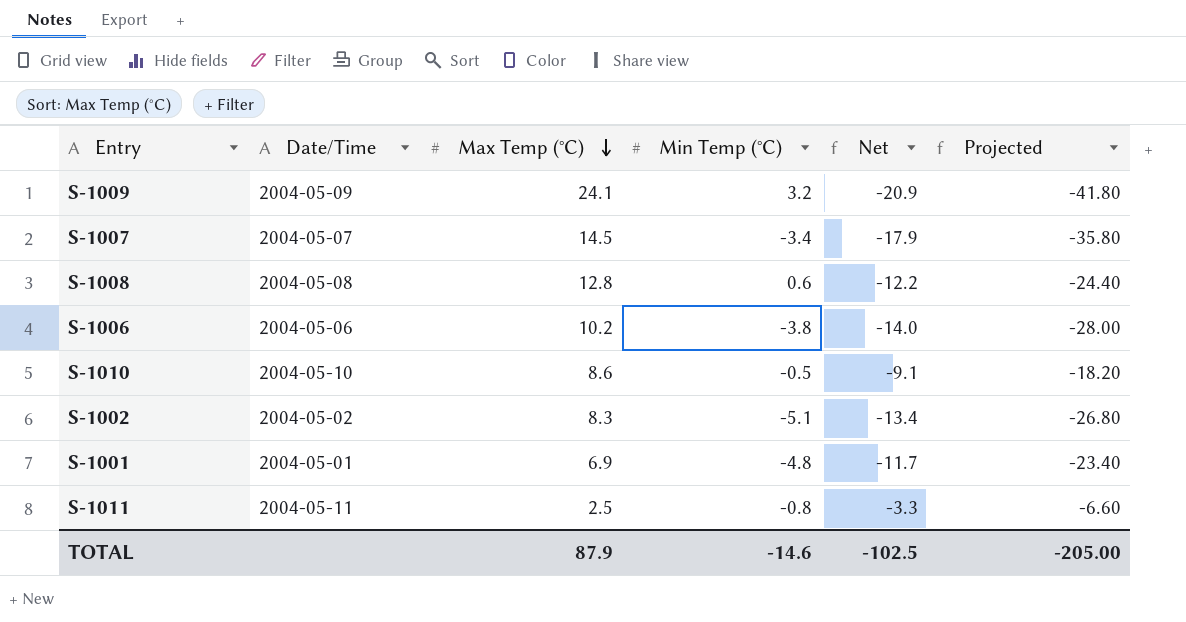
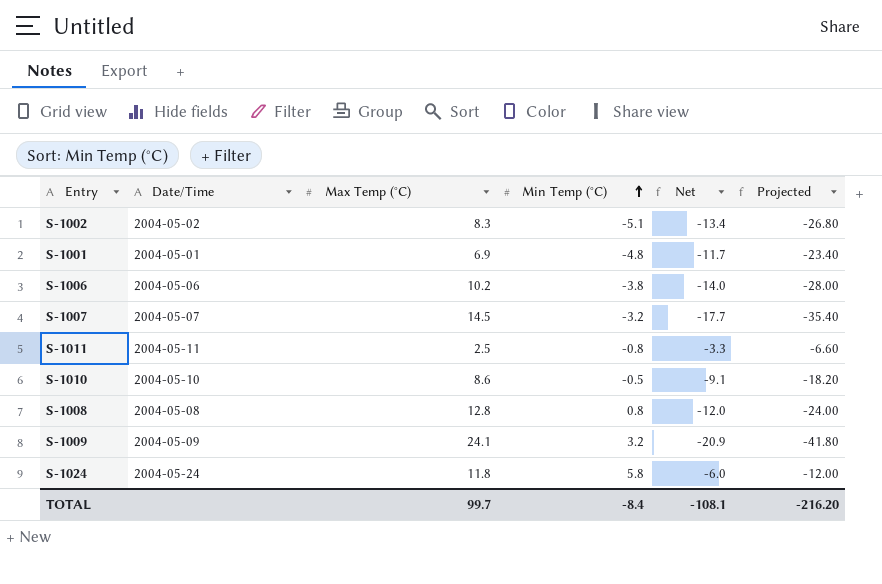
row order: Max Temp (°C) descending -> Min Temp (°C) ascending
S-1007 | Min Temp (°C): -3.4 -> -3.2
S-1007 | Net: -17.9 -> -17.7
S-1007 | Projected: -35.80 -> -35.40
S-1008 | Min Temp (°C): 0.6 -> 0.8
S-1008 | Net: -12.2 -> -12.0
S-1008 | Projected: -24.40 -> -24.00
row S-1024: none -> 2004-05-24 | 11.8 | 5.8 | -6.0 | -12.00
TOTAL | Max Temp (°C): 87.9 -> 99.7
TOTAL | Min Temp (°C): -14.6 -> -8.4
TOTAL | Net: -102.5 -> -108.1
TOTAL | Projected: -205.00 -> -216.20

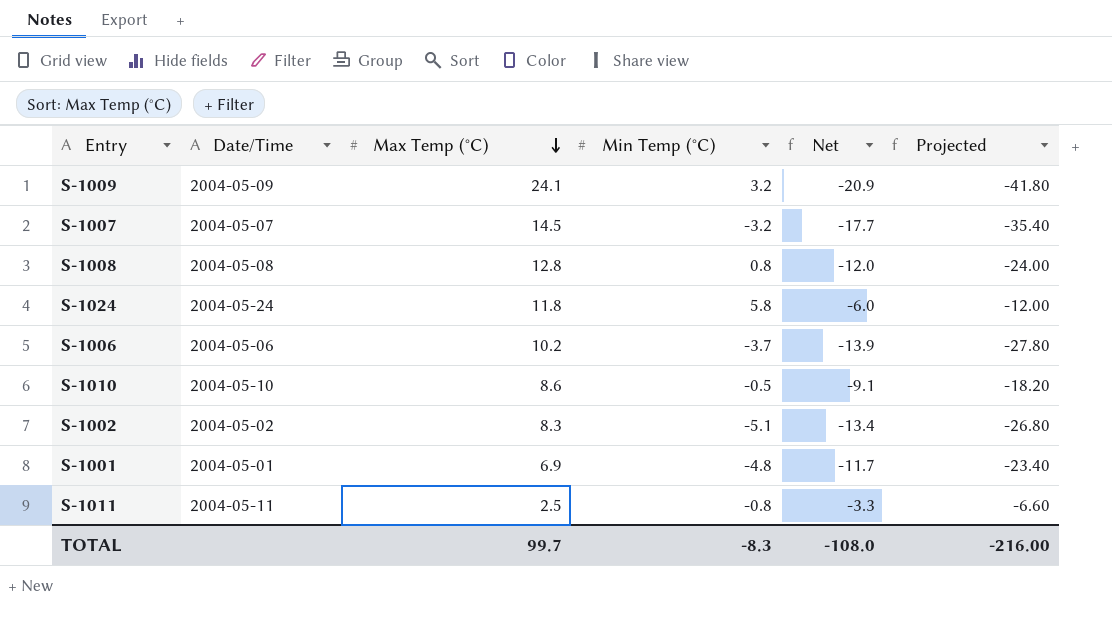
row order: Min Temp (°C) ascending -> Max Temp (°C) descending
S-1006 | Min Temp (°C): -3.8 -> -3.7
S-1006 | Net: -14.0 -> -13.9
S-1006 | Projected: -28.00 -> -27.80
TOTAL | Min Temp (°C): -8.4 -> -8.3
TOTAL | Net: -108.1 -> -108.0
TOTAL | Projected: -216.20 -> -216.00

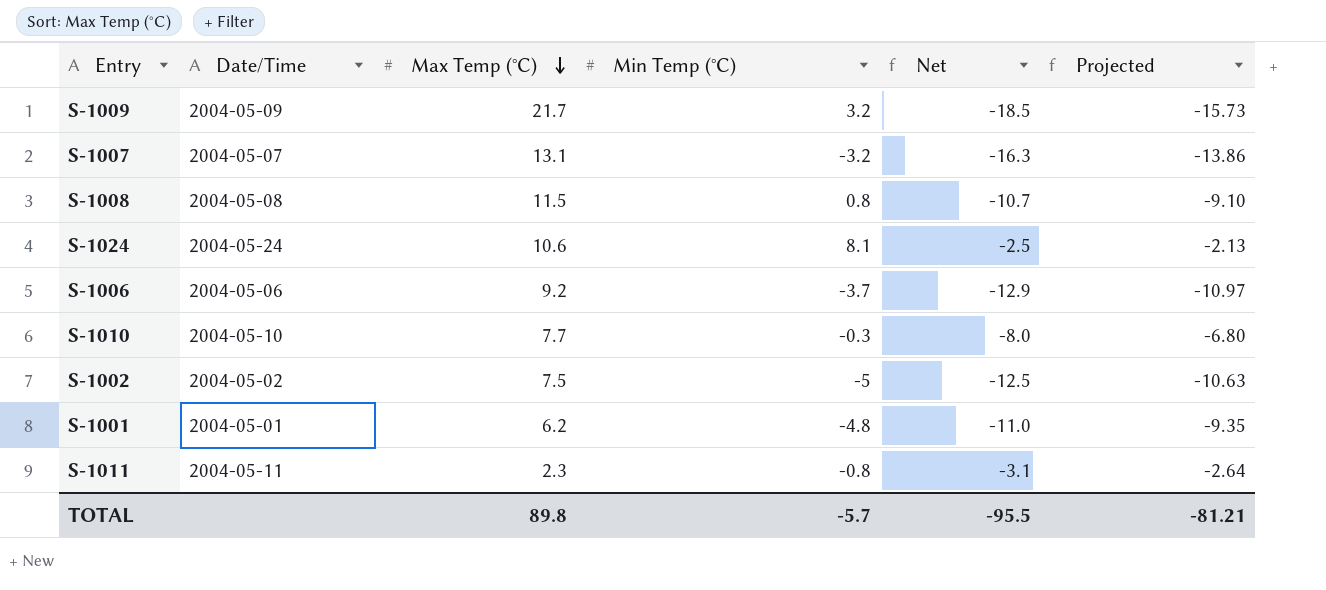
column Projected | formula: [Net] * 2 -> [Net] * 0.85
S-1009 | Max Temp (°C): 24.1 -> 21.7
S-1009 | Net: -20.9 -> -18.5
S-1007 | Max Temp (°C): 14.5 -> 13.1
S-1007 | Net: -17.7 -> -16.3
S-1008 | Max Temp (°C): 12.8 -> 11.5
S-1008 | Net: -12.0 -> -10.7
S-1024 | Max Temp (°C): 11.8 -> 10.6
S-1024 | Min Temp (°C): 5.8 -> 8.1
S-1024 | Net: -6.0 -> -2.5
S-1006 | Max Temp (°C): 10.2 -> 9.2
S-1006 | Net: -13.9 -> -12.9
S-1010 | Max Temp (°C): 8.6 -> 7.7
S-1010 | Min Temp (°C): -0.5 -> -0.3
S-1010 | Net: -9.1 -> -8.0
S-1002 | Max Temp (°C): 8.3 -> 7.5
S-1002 | Min Temp (°C): -5.1 -> -5
S-1002 | Net: -13.4 -> -12.5
S-1001 | Max Temp (°C): 6.9 -> 6.2
S-1001 | Net: -11.7 -> -11.0
S-1011 | Max Temp (°C): 2.5 -> 2.3
S-1011 | Net: -3.3 -> -3.1
TOTAL | Max Temp (°C): 99.7 -> 89.8
TOTAL | Min Temp (°C): -8.3 -> -5.7
TOTAL | Net: -108.0 -> -95.5
TOTAL | Projected: -216.00 -> -81.21

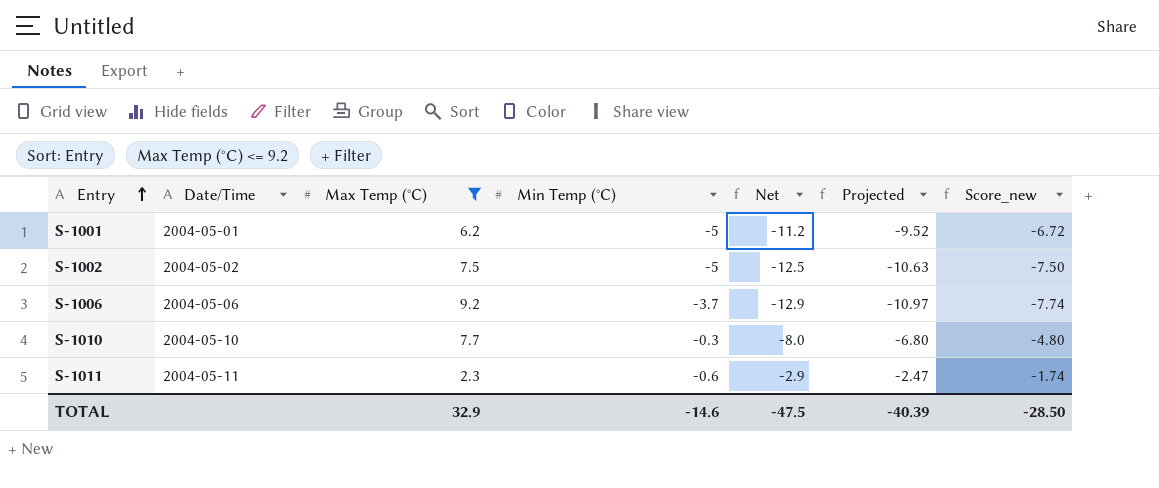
filter: none -> Max Temp (°C) <= 9.2
row order: Max Temp (°C) descending -> Entry ascending
column Score_new | formula: none -> [Net] * 0.6
S-1001 | Min Temp (°C): -4.8 -> -5
S-1001 | Net: -11.0 -> -11.2
S-1001 | Projected: -9.35 -> -9.52
S-1011 | Min Temp (°C): -0.8 -> -0.6
S-1011 | Net: -3.1 -> -2.9
S-1011 | Projected: -2.64 -> -2.47
TOTAL | Max Temp (°C): 89.8 -> 32.9
TOTAL | Min Temp (°C): -5.7 -> -14.6
TOTAL | Net: -95.5 -> -47.5
TOTAL | Projected: -81.21 -> -40.39

